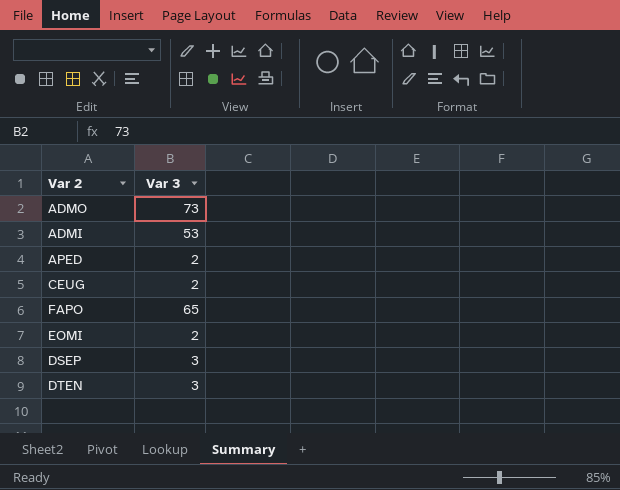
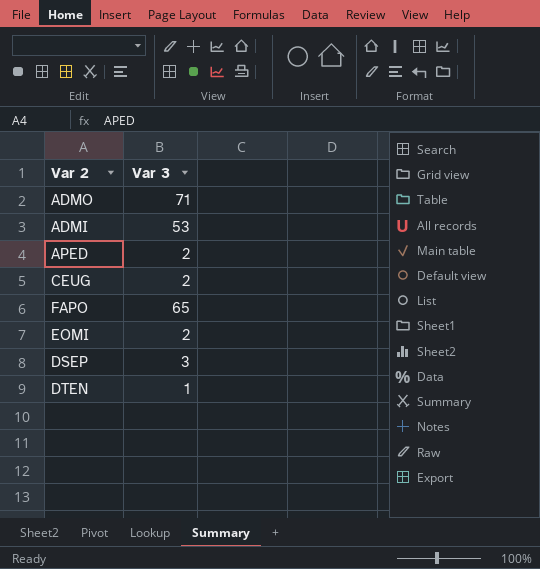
ADMO | Var 3: 73 -> 71
DTEN | Var 3: 3 -> 1

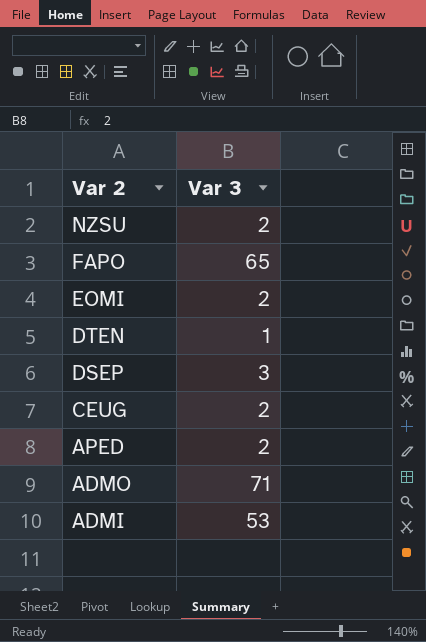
row order: none -> Var 2 descending
row NZSU: none -> 2

